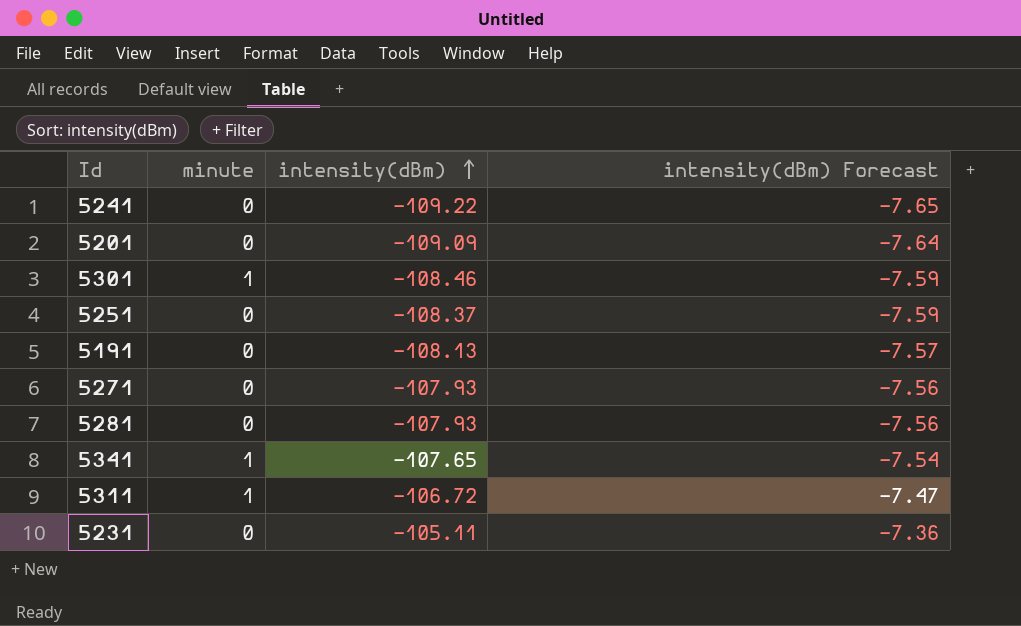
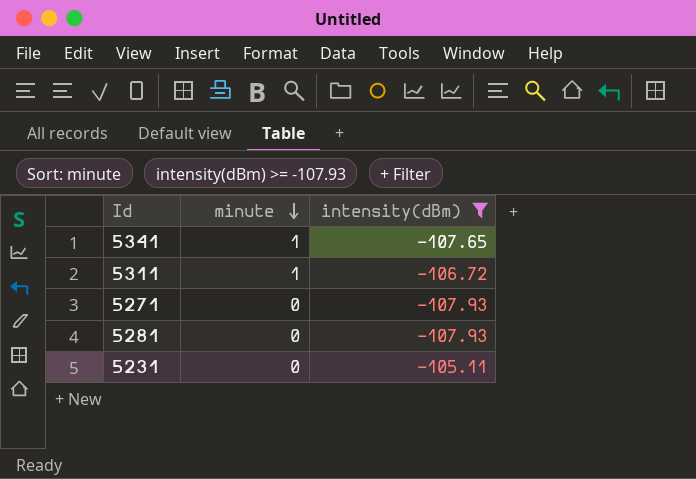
filter: none -> intensity(dBm) >= -107.93
row order: intensity(dBm) ascending -> minute descending
column intensity(dBm) Forecast | formula: [intensity(dBm)] * 0.07 -> none

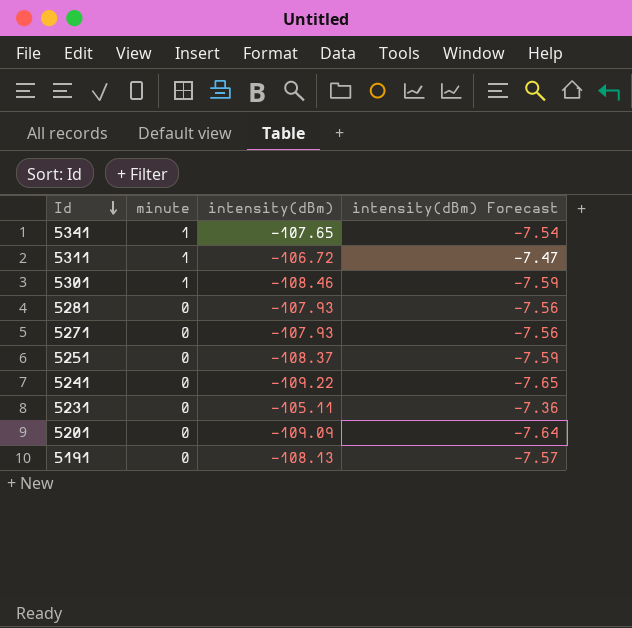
filter: intensity(dBm) >= -107.93 -> none
row order: minute descending -> Id descending
column intensity(dBm) Forecast | formula: none -> [intensity(dBm)] * 0.07

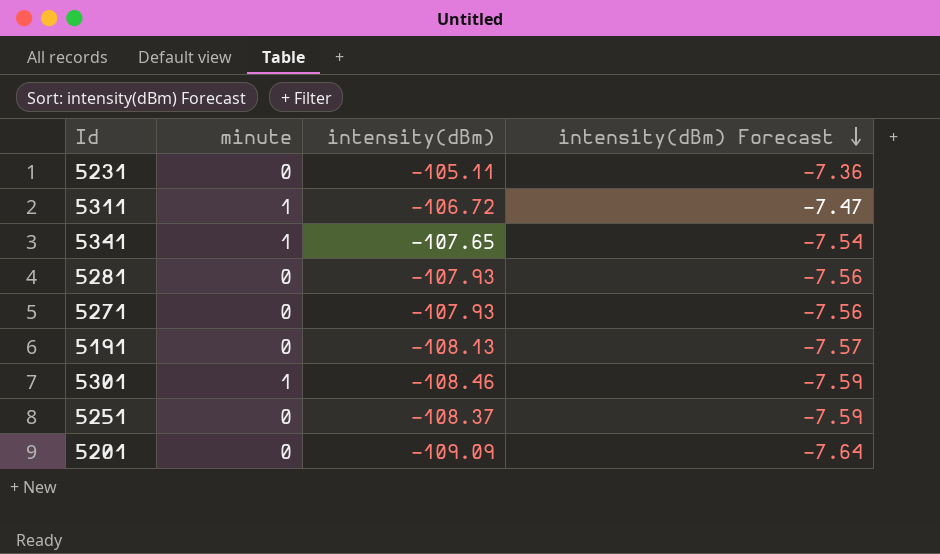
row order: Id descending -> intensity(dBm) Forecast descending
row 5241: 0 | -109.22 | -7.65 -> none

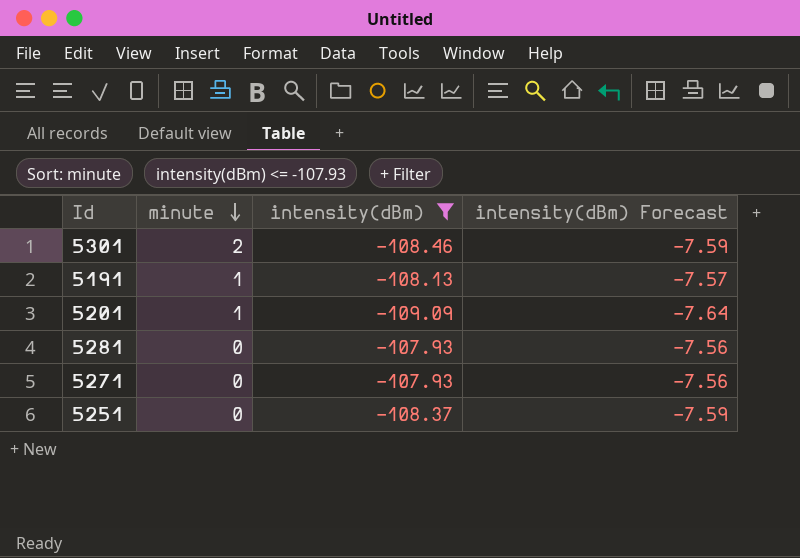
filter: none -> intensity(dBm) <= -107.93
row order: intensity(dBm) Forecast descending -> minute descending
5301 | minute: 1 -> 2
5191 | minute: 0 -> 1
5201 | minute: 0 -> 1

